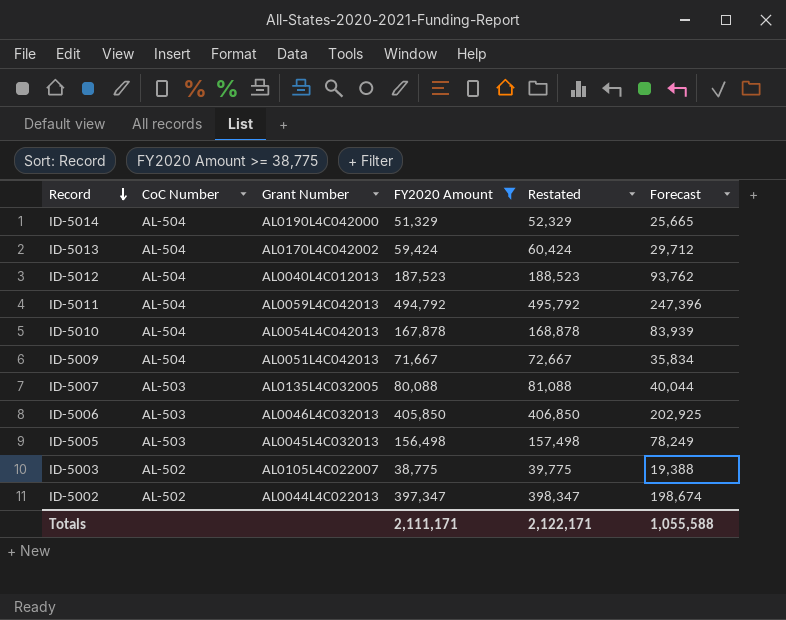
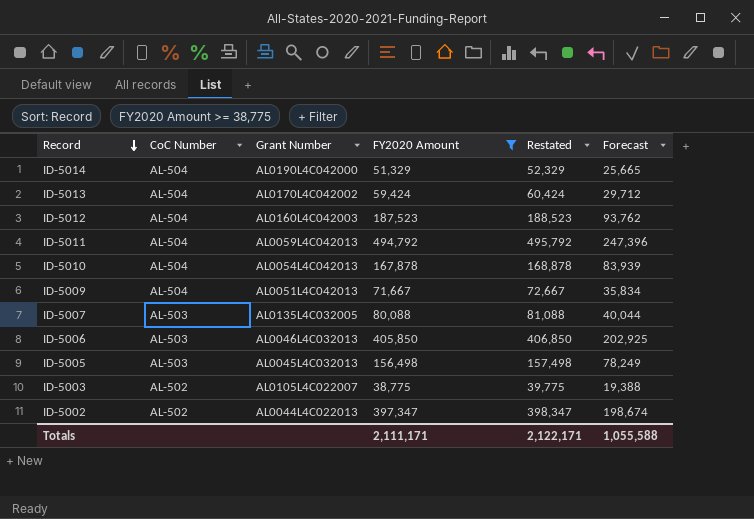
ID-5012 | Grant Number: AL0040L4C012013 -> AL0160L4C042003

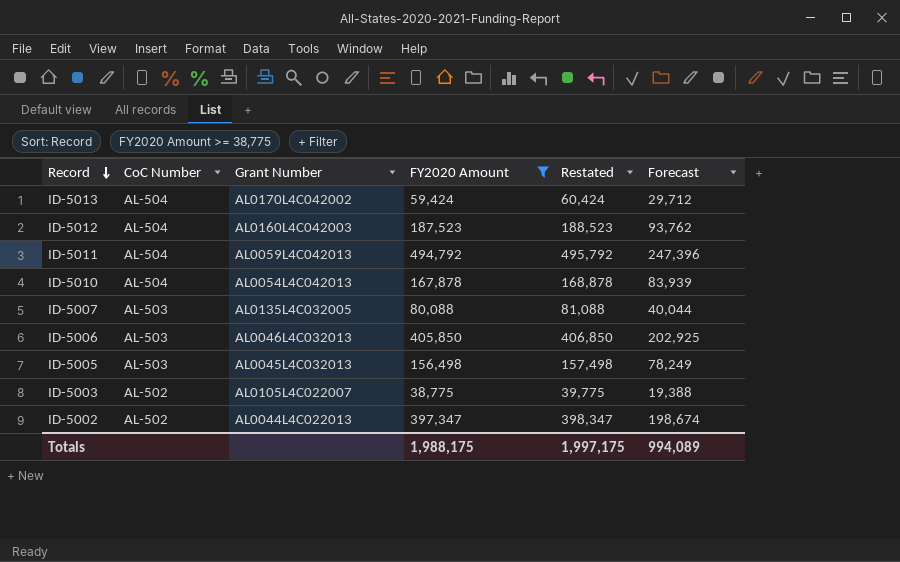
row ID-5014: AL-504 | AL0190L4C042000 | 51,329 | 52,329 | 25,665 -> none
row ID-5009: AL-504 | AL0051L4C042013 | 71,667 | 72,667 | 35,834 -> none
Totals | FY2020 Amount: 2,111,171 -> 1,988,175
Totals | Restated: 2,122,171 -> 1,997,175
Totals | Forecast: 1,055,588 -> 994,089

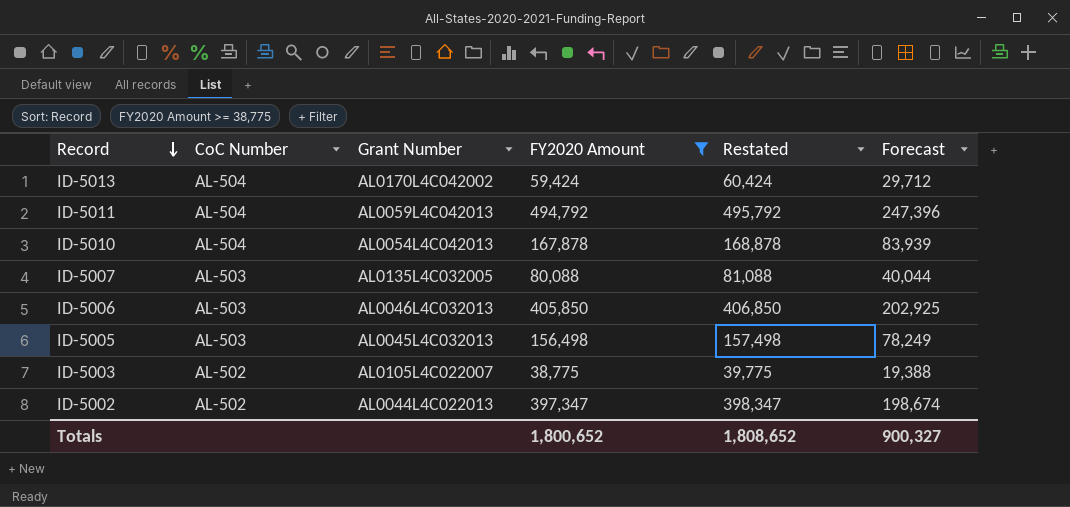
row ID-5012: AL-504 | AL0160L4C042003 | 187,523 | 188,523 | 93,762 -> none
Totals | FY2020 Amount: 1,988,175 -> 1,800,652
Totals | Restated: 1,997,175 -> 1,808,652
Totals | Forecast: 994,089 -> 900,327

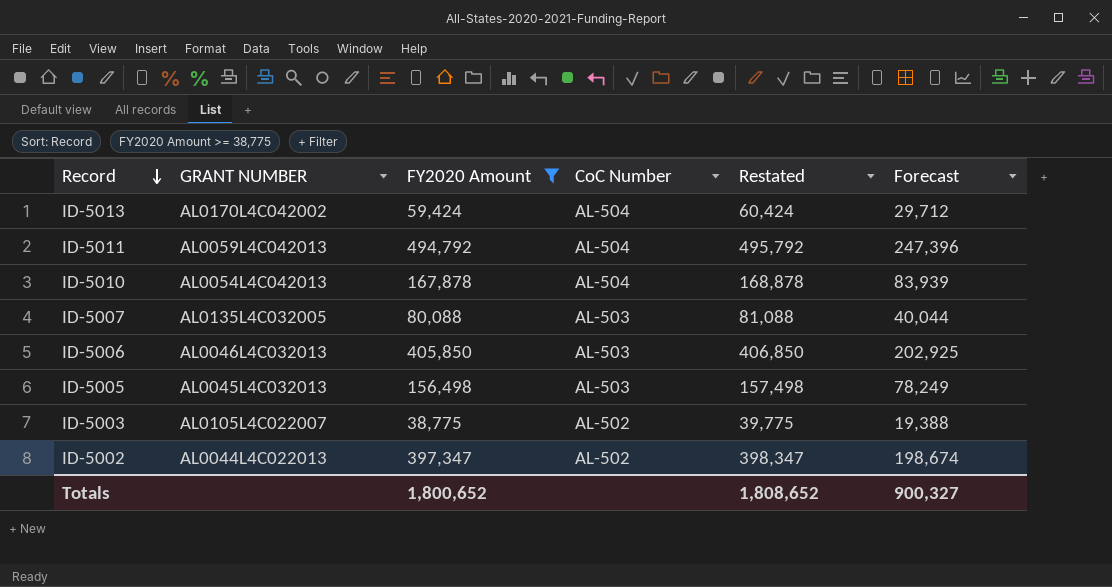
column name: Grant Number -> GRANT NUMBER
column CoC Number | position: 2 -> 4

